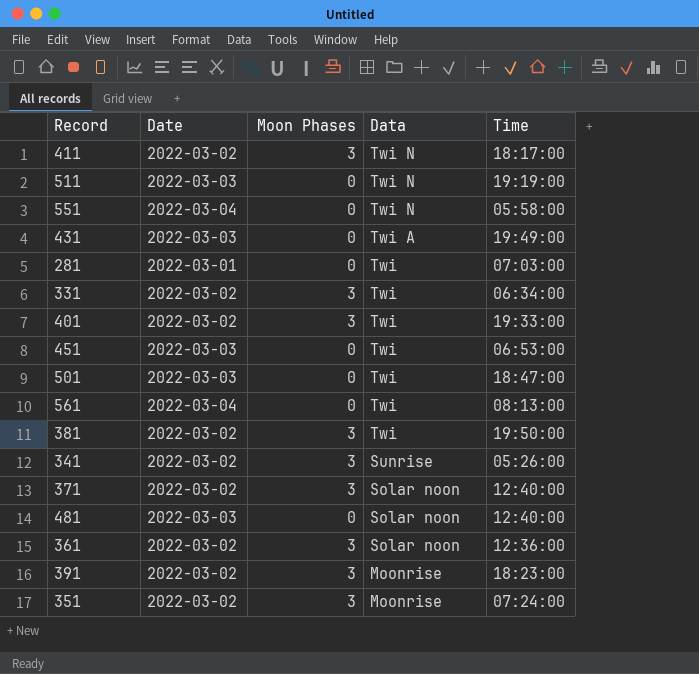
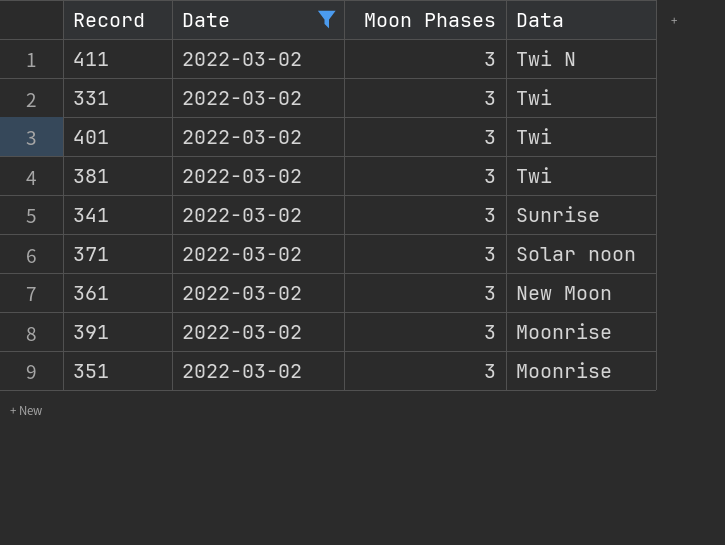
filter: none -> Date = 2022-03-02
column Time | position: 5 -> none
361 | Data: Solar noon -> New Moon

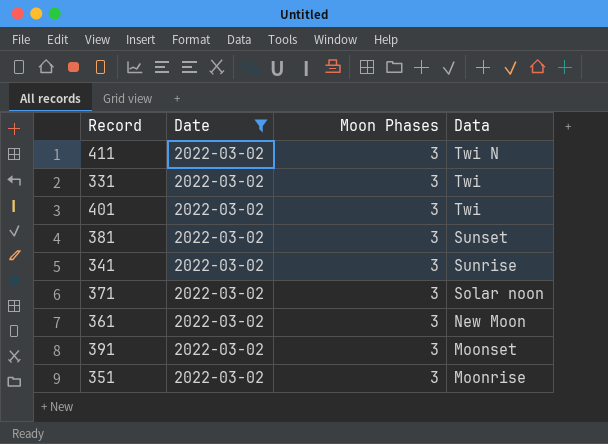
381 | Data: Twi -> Sunset
391 | Data: Moonrise -> Moonset

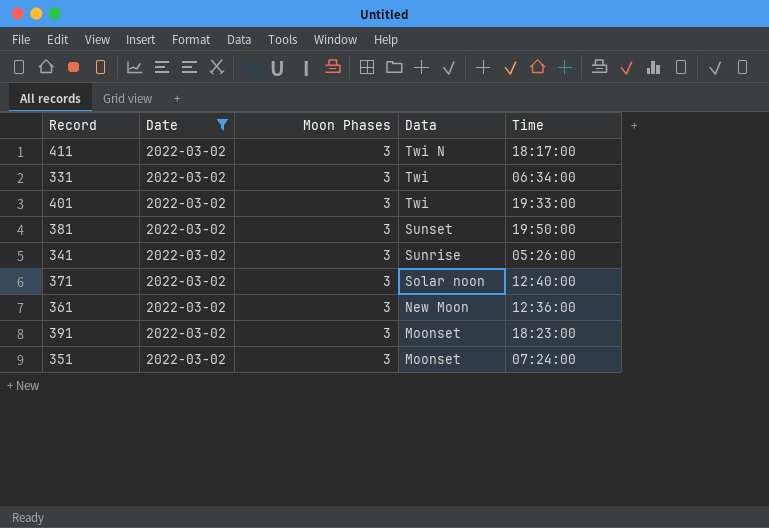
column Time | position: none -> 5
351 | Data: Moonrise -> Moonset

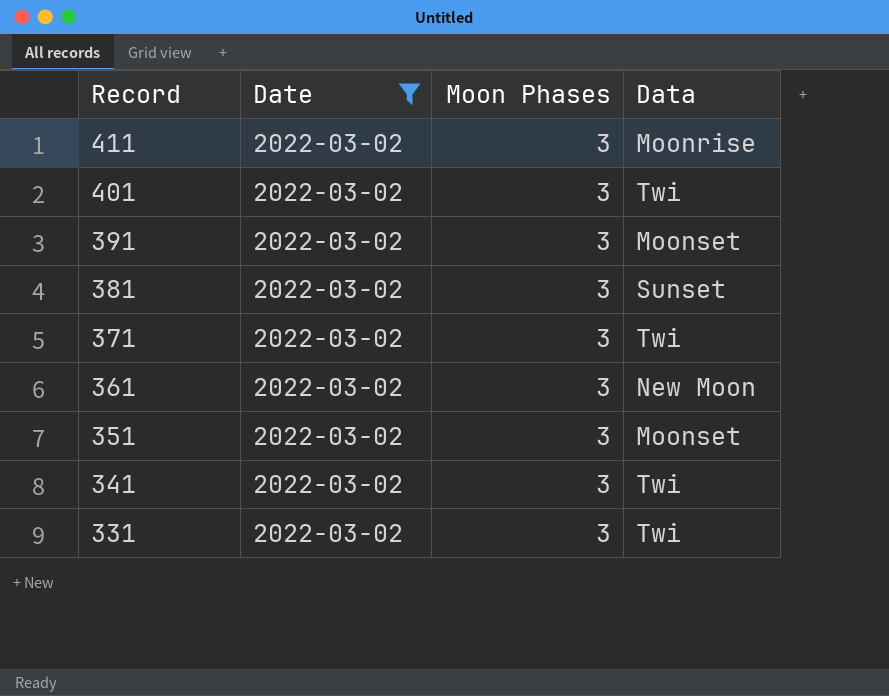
row order: Data descending -> Record descending
column Time | position: 5 -> none
411 | Data: Twi N -> Moonrise
371 | Data: Solar noon -> Twi
341 | Data: Sunrise -> Twi

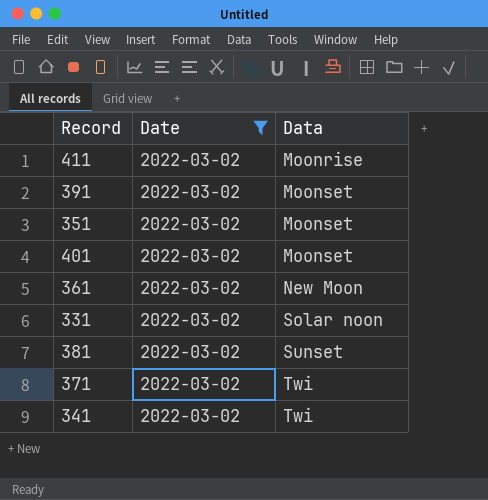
row order: Record descending -> Data ascending
column Moon Phases | position: 3 -> none
401 | Data: Twi -> Moonset
331 | Data: Twi -> Solar noon

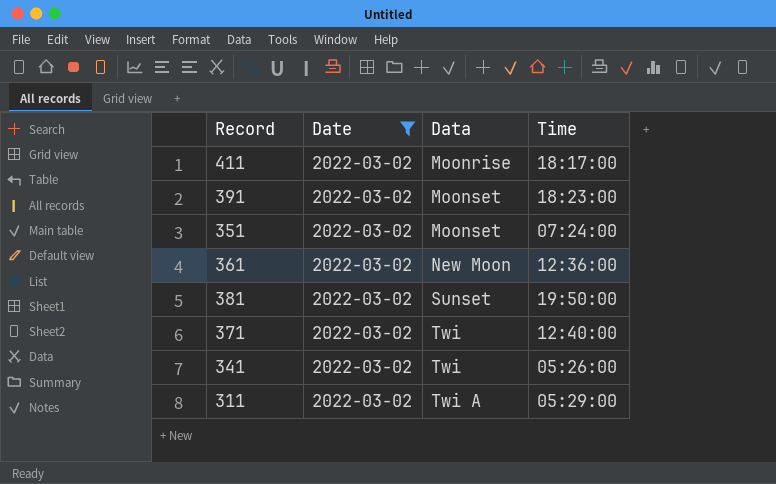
column Time | position: none -> 4
row 401: 2022-03-02 | Moonset -> none
row 331: 2022-03-02 | Solar noon -> none
row 311: none -> 2022-03-02 | Twi A | 05:29:00

